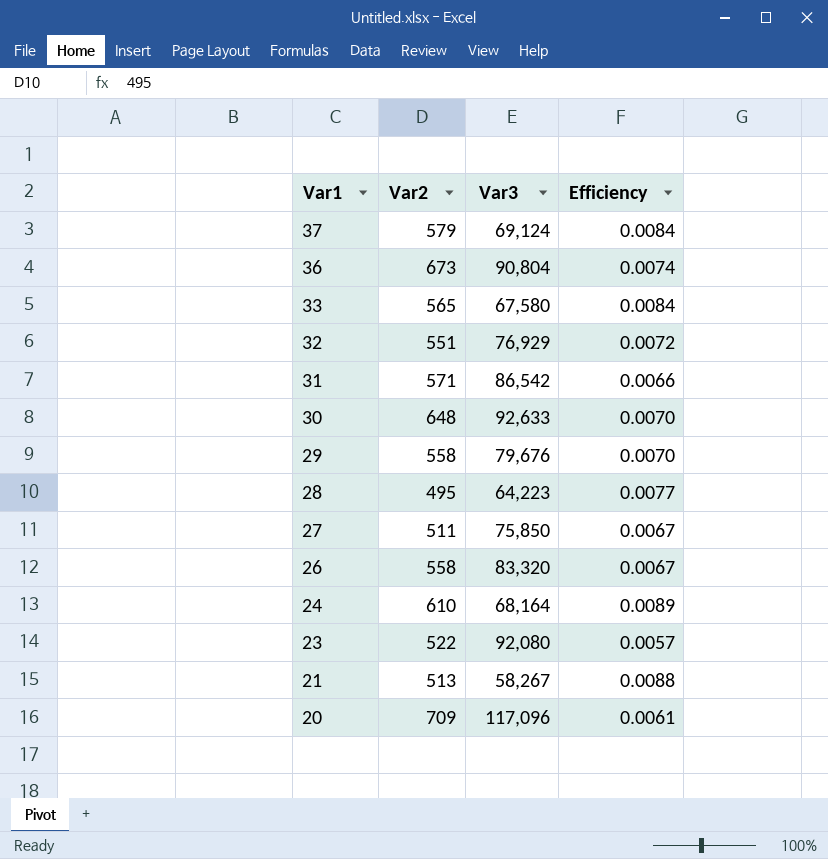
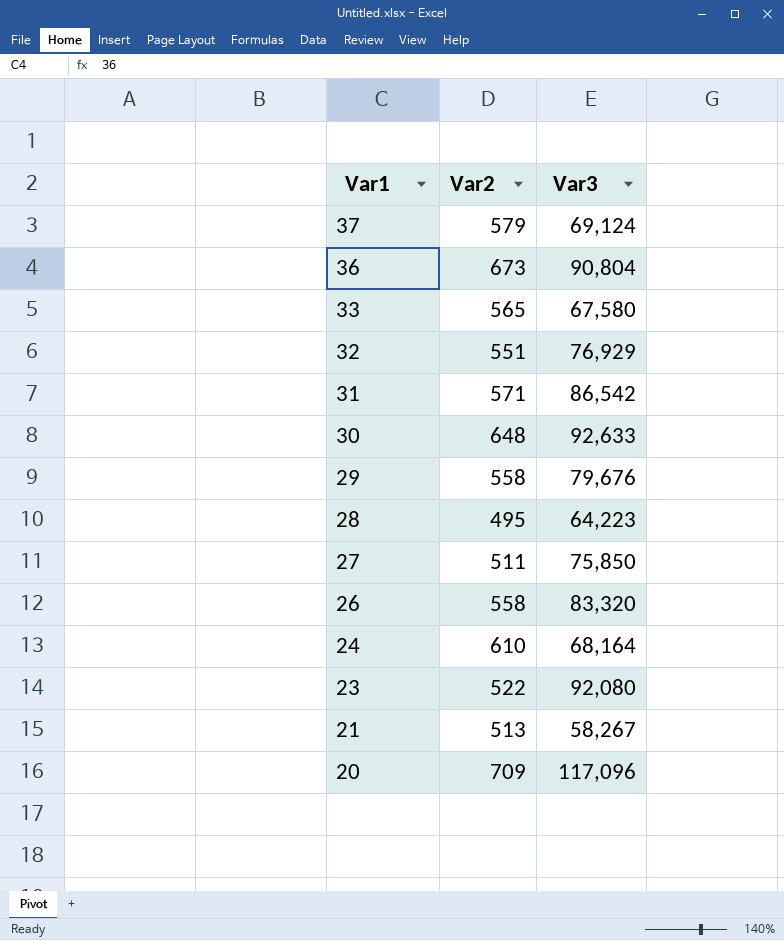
column Efficiency | formula: [Var2] / [Var3] -> none

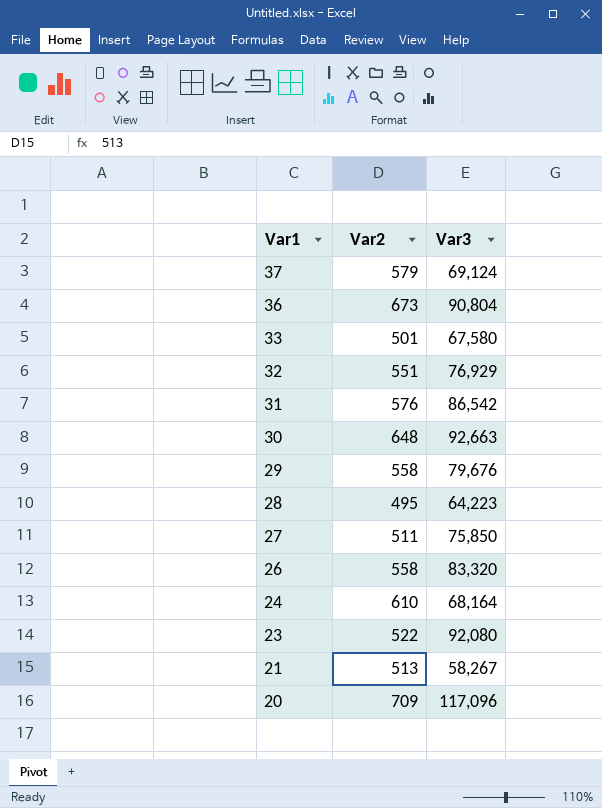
33 | Var2: 565 -> 501
31 | Var2: 571 -> 576
30 | Var3: 92,633 -> 92,663

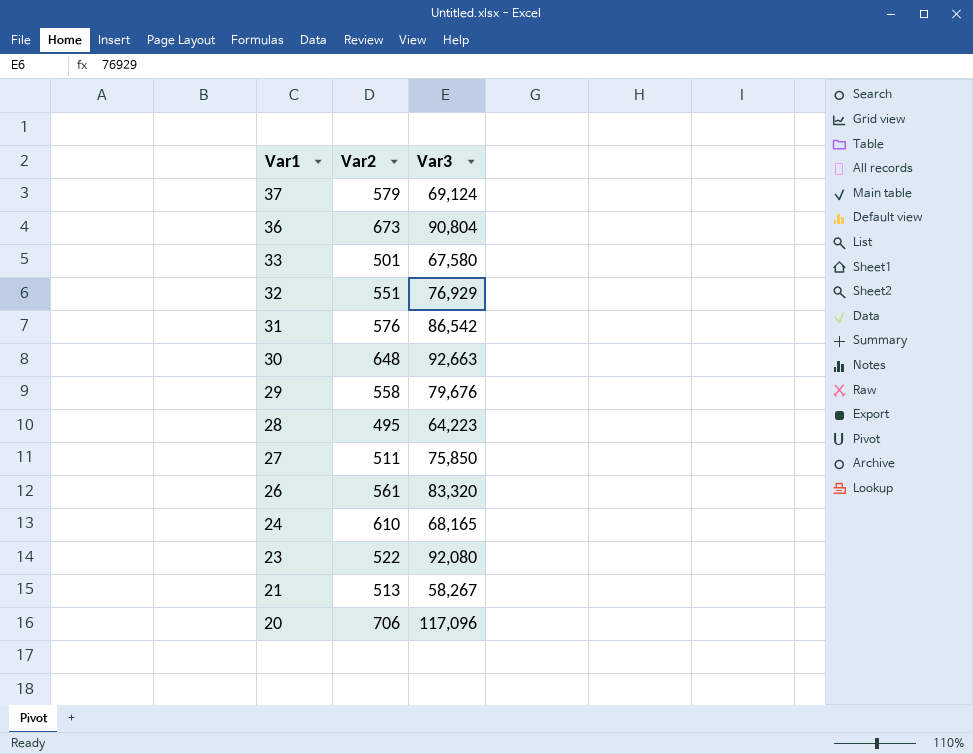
26 | Var2: 558 -> 561
24 | Var3: 68,164 -> 68,165
20 | Var2: 709 -> 706

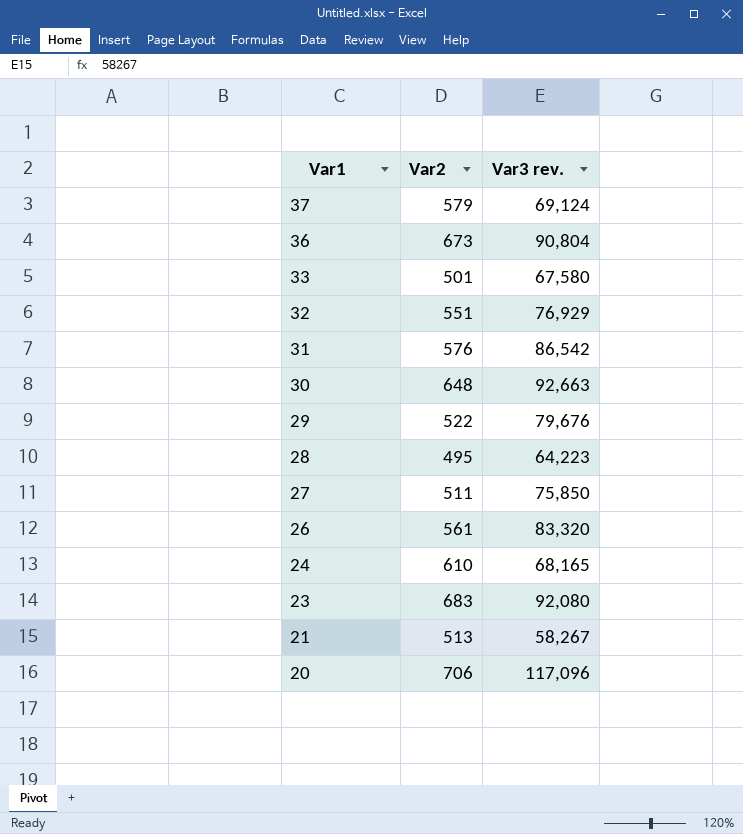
column name: Var3 -> Var3 rev.
29 | Var2: 558 -> 522
23 | Var2: 522 -> 683

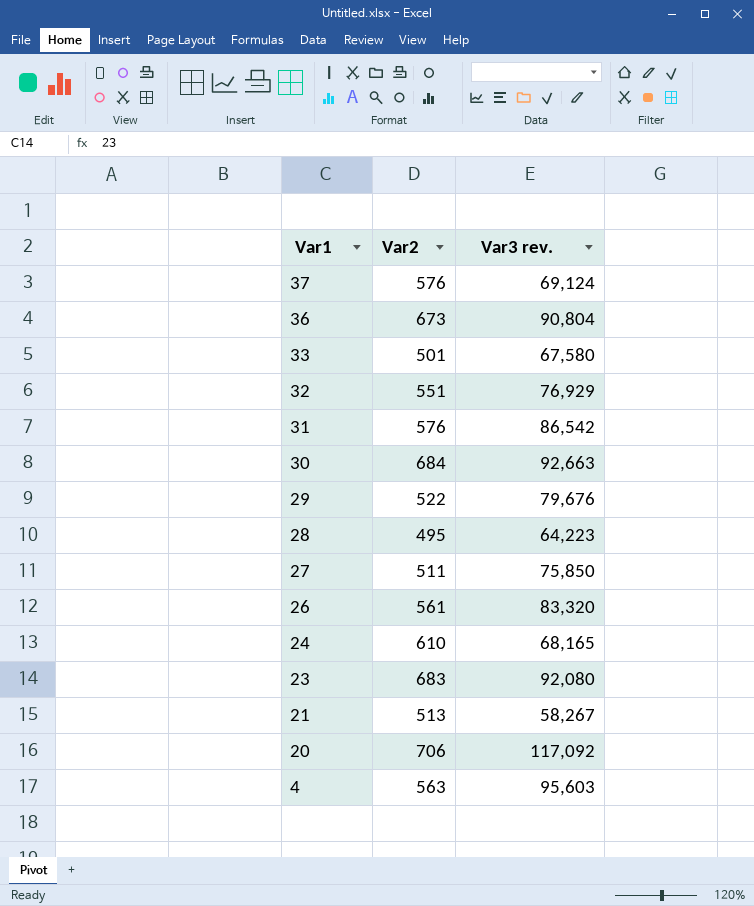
37 | Var2: 579 -> 576
30 | Var2: 648 -> 684
20 | Var3 rev.: 117,096 -> 117,092
row 4: none -> 563 | 95,603

